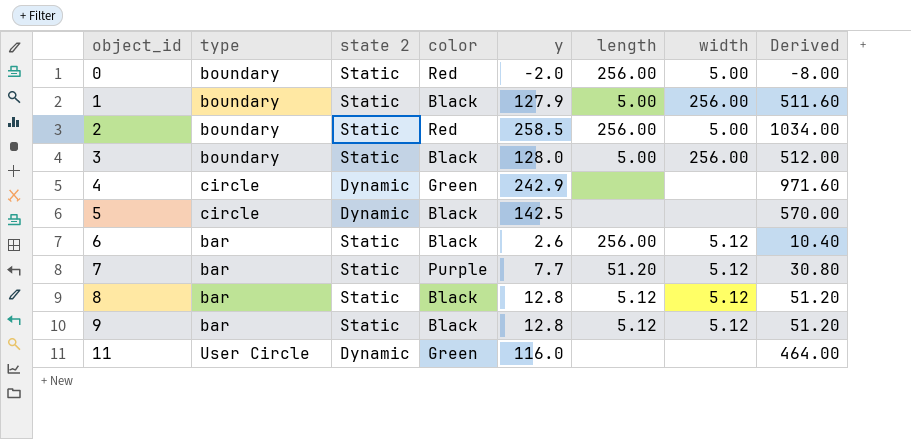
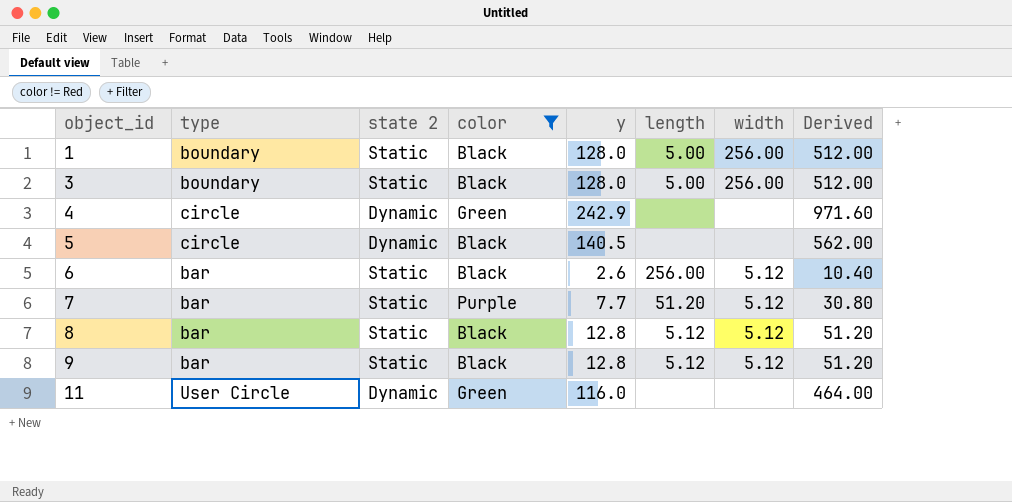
filter: none -> color != Red
1 | y: 127.9 -> 128.0
1 | Derived: 511.60 -> 512.00
5 | y: 142.5 -> 140.5
5 | Derived: 570.00 -> 562.00

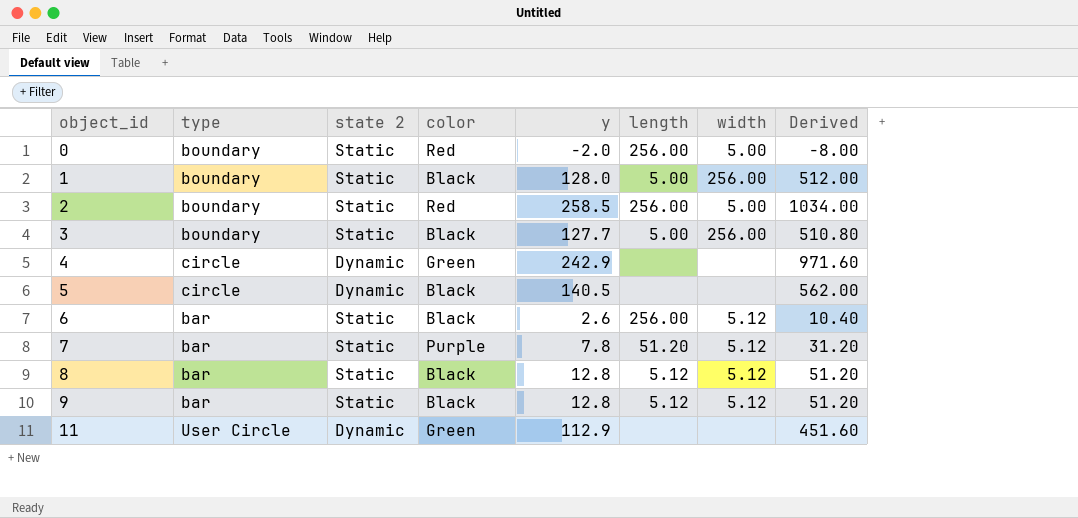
filter: color != Red -> none
3 | y: 128.0 -> 127.7
3 | Derived: 512.00 -> 510.80
7 | y: 7.7 -> 7.8
7 | Derived: 30.80 -> 31.20
11 | y: 116.0 -> 112.9
11 | Derived: 464.00 -> 451.60

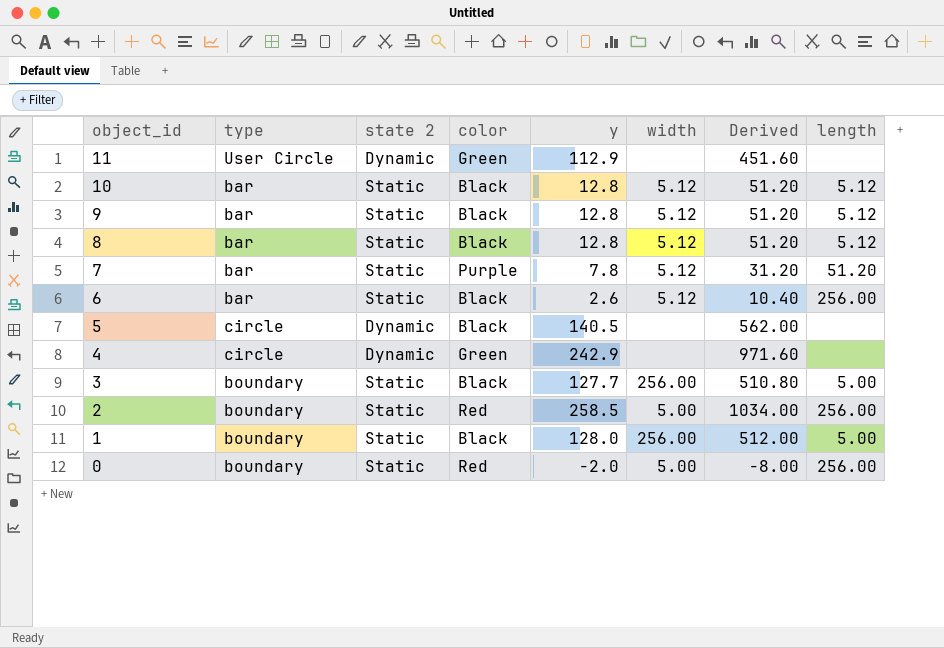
row order: object_id ascending -> object_id descending
column length | position: 6 -> 8
row 10: none -> bar | Static | Black | 12.8 | 5.12 | 51.20 | 5.12

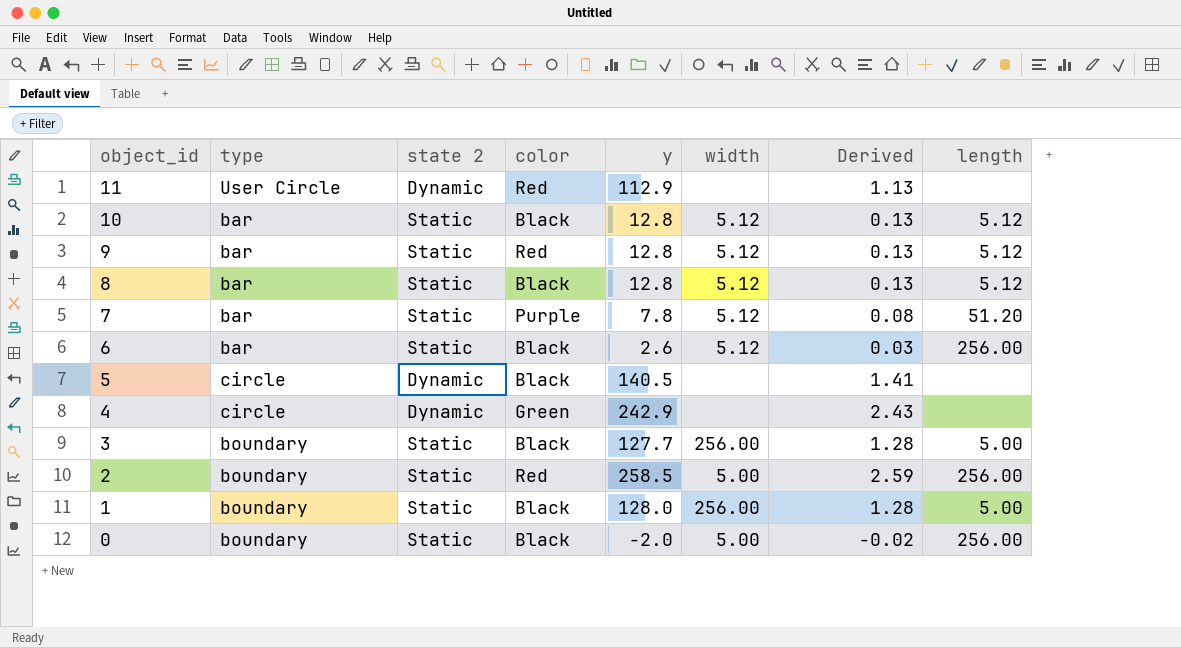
column Derived | formula: [y] * 4 -> [y] * 0.01
11 | color: Green -> Red
9 | color: Black -> Red
0 | color: Red -> Black

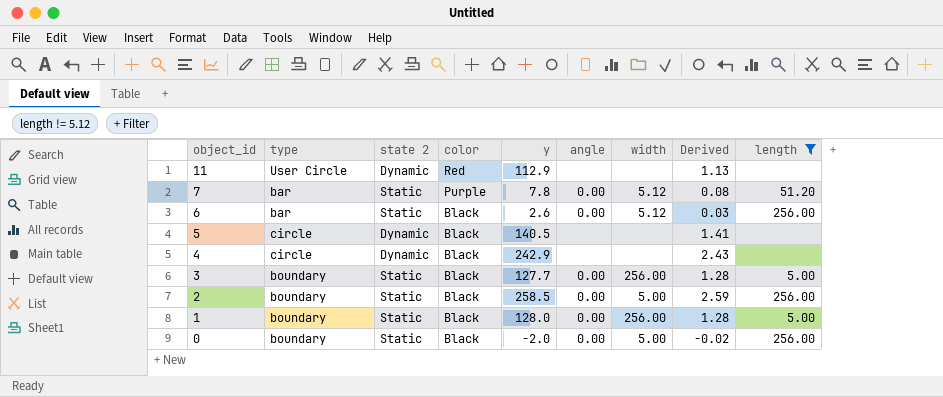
filter: none -> length != 5.12
column angle | position: none -> 6
4 | color: Green -> Black
2 | color: Red -> Black

